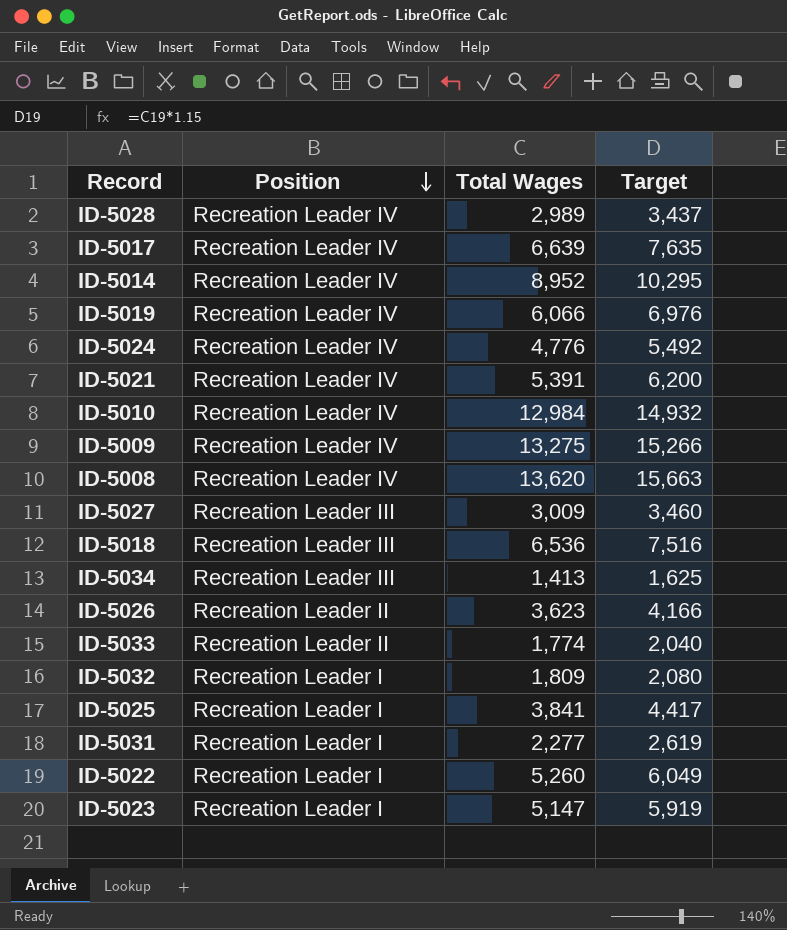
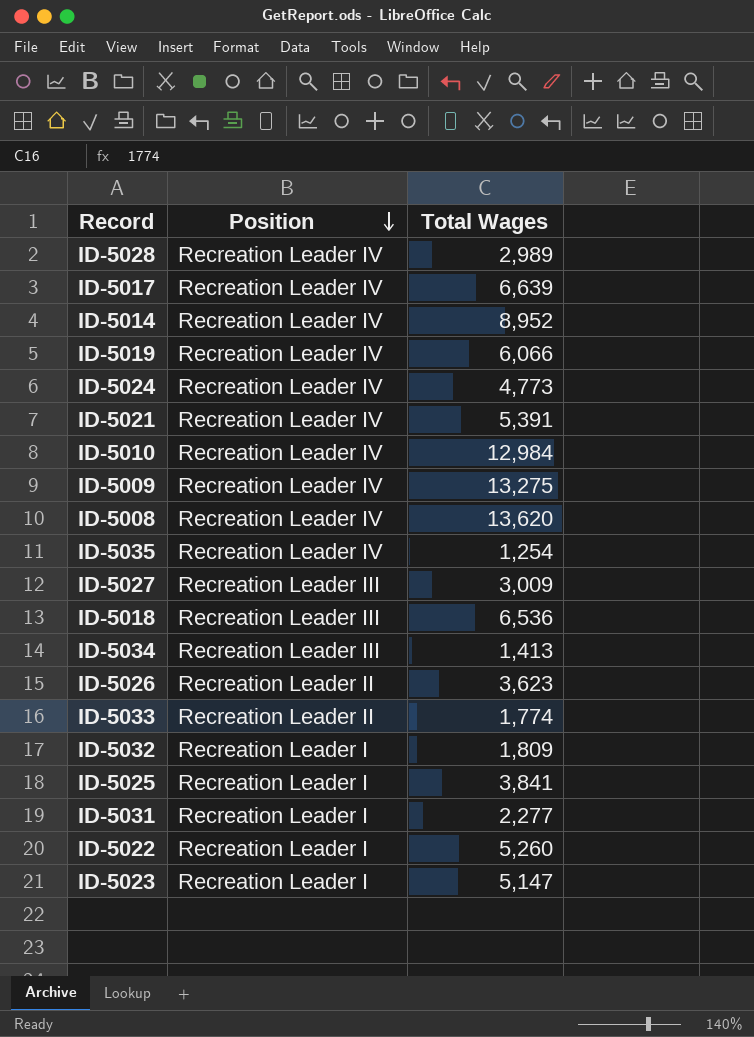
column Target | formula: [Total Wages] * 1.15 -> none
ID-5024 | Total Wages: 4,776 -> 4,773
row ID-5035: none -> Recreation Leader IV | 1,254

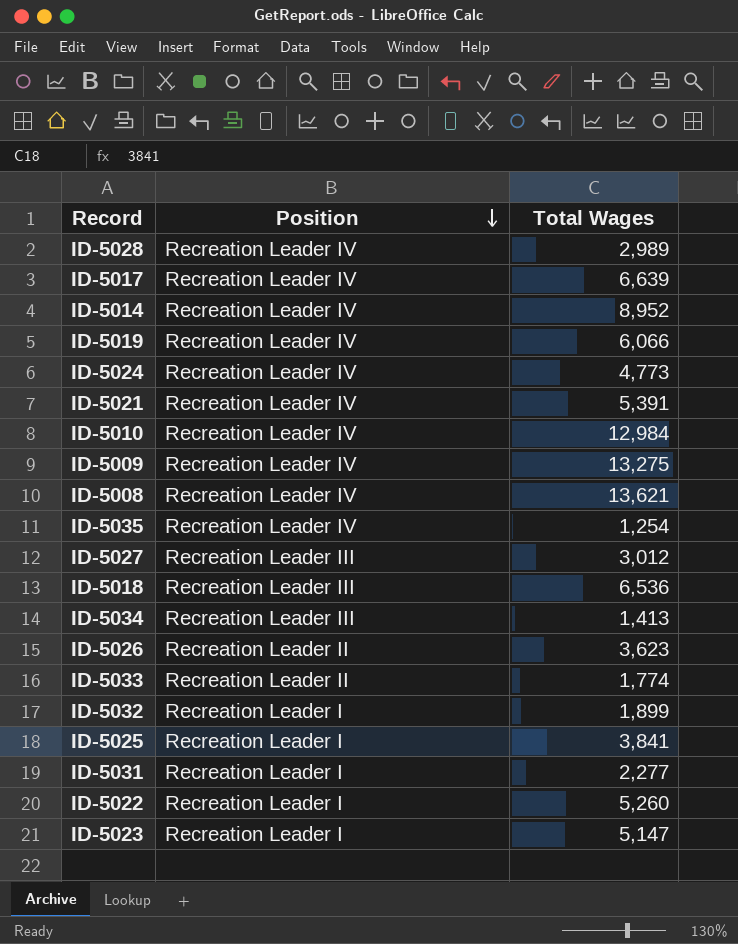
ID-5008 | Total Wages: 13,620 -> 13,621
ID-5027 | Total Wages: 3,009 -> 3,012
ID-5032 | Total Wages: 1,809 -> 1,899

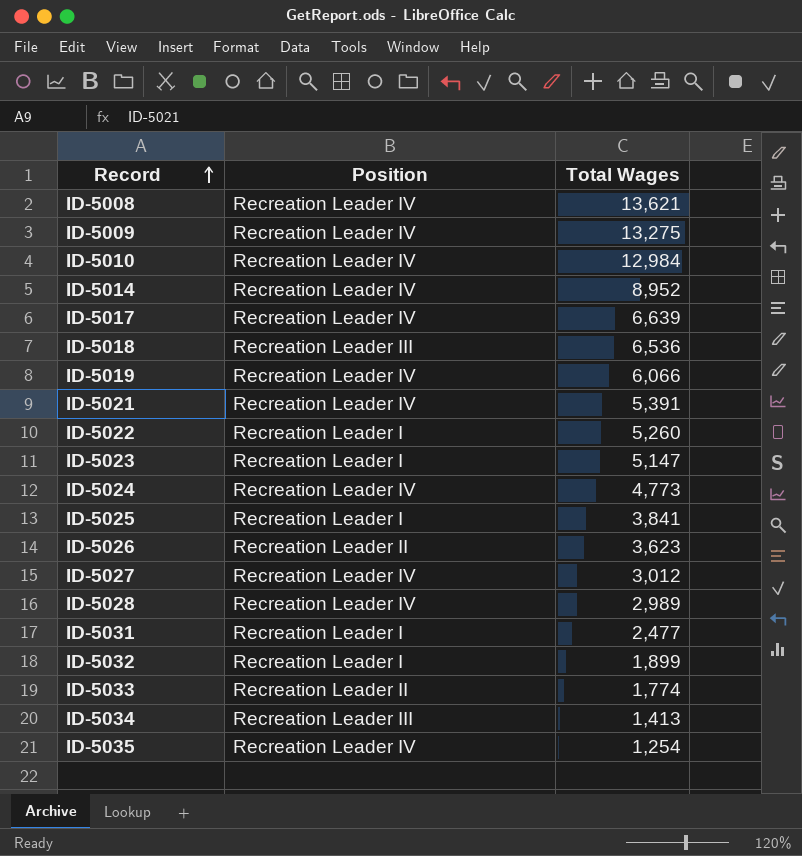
row order: Position descending -> Record ascending
ID-5027 | Position: Recreation Leader III -> Recreation Leader IV
ID-5031 | Total Wages: 2,277 -> 2,477

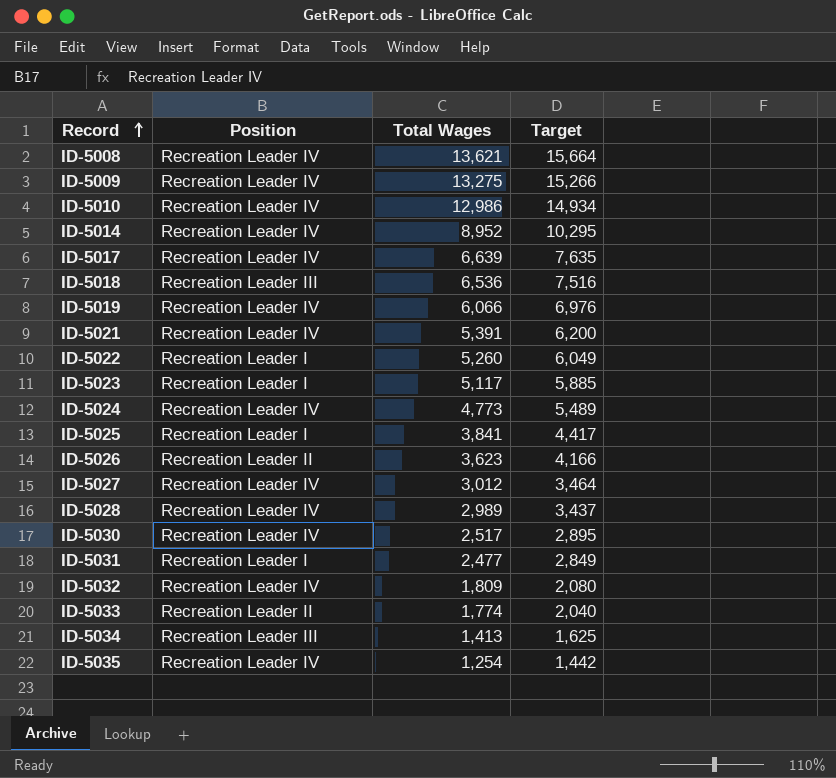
column Target | formula: none -> [Total Wages] * 1.15
ID-5010 | Total Wages: 12,984 -> 12,986
ID-5023 | Total Wages: 5,147 -> 5,117
row ID-5030: none -> Recreation Leader IV | 2,517 | 2,895
ID-5032 | Position: Recreation Leader I -> Recreation Leader IV
ID-5032 | Total Wages: 1,899 -> 1,809

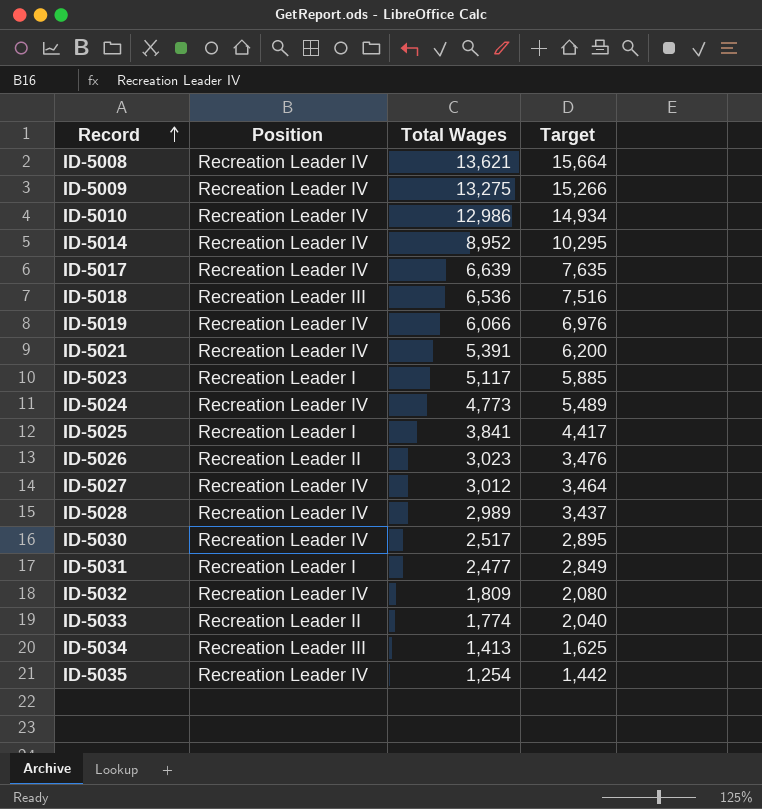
row ID-5022: Recreation Leader I | 5,260 | 6,049 -> none
ID-5026 | Total Wages: 3,623 -> 3,023
ID-5026 | Target: 4,166 -> 3,476

